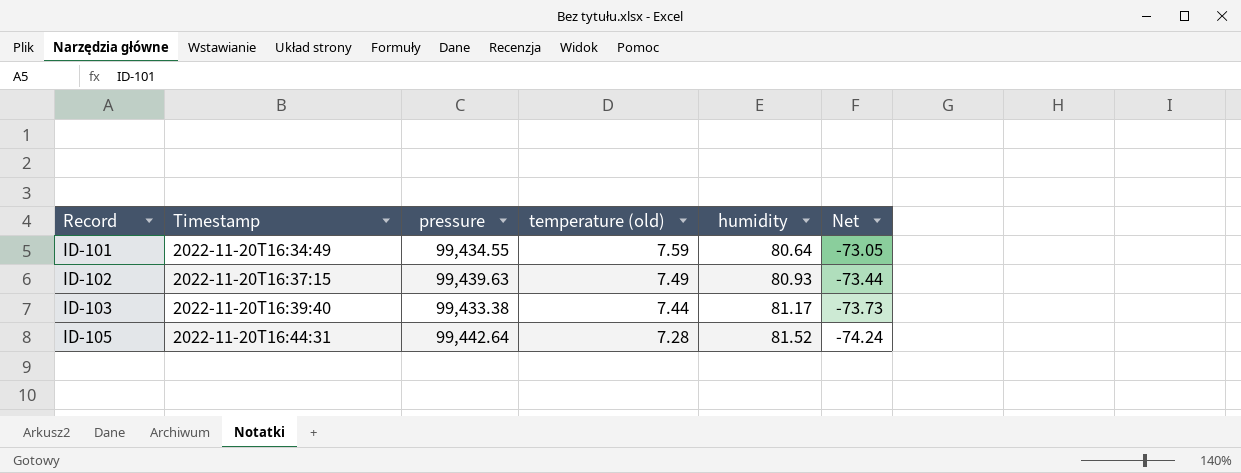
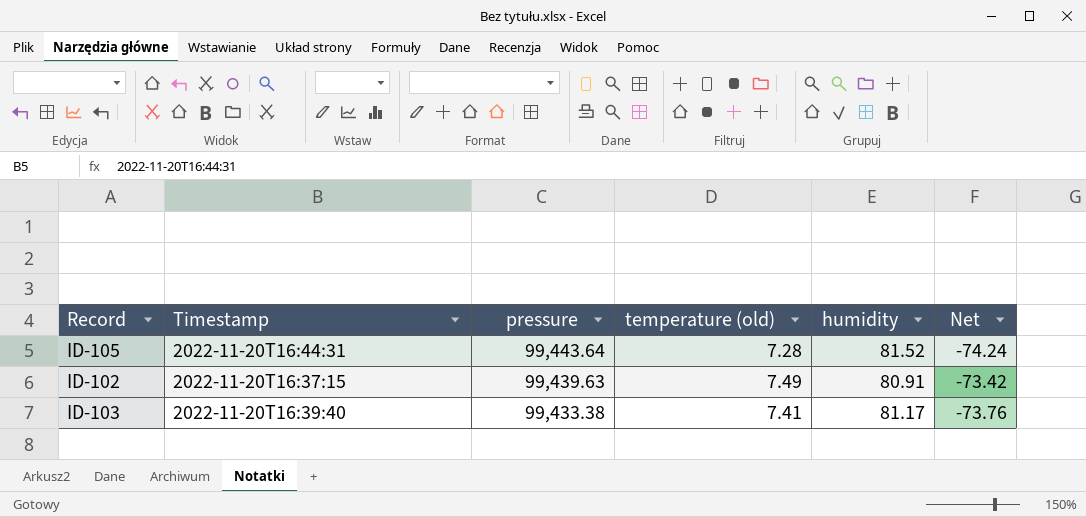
row order: Record ascending -> pressure descending
row ID-101: 2022-11-20T16:34:49 | 99,434.55 | 7.59 | 80.64 | -73.05 -> none
ID-105 | pressure: 99,442.64 -> 99,443.64
ID-102 | humidity: 80.93 -> 80.91
ID-102 | Net: -73.44 -> -73.42
ID-103 | temperature (old): 7.44 -> 7.41
ID-103 | Net: -73.73 -> -73.76

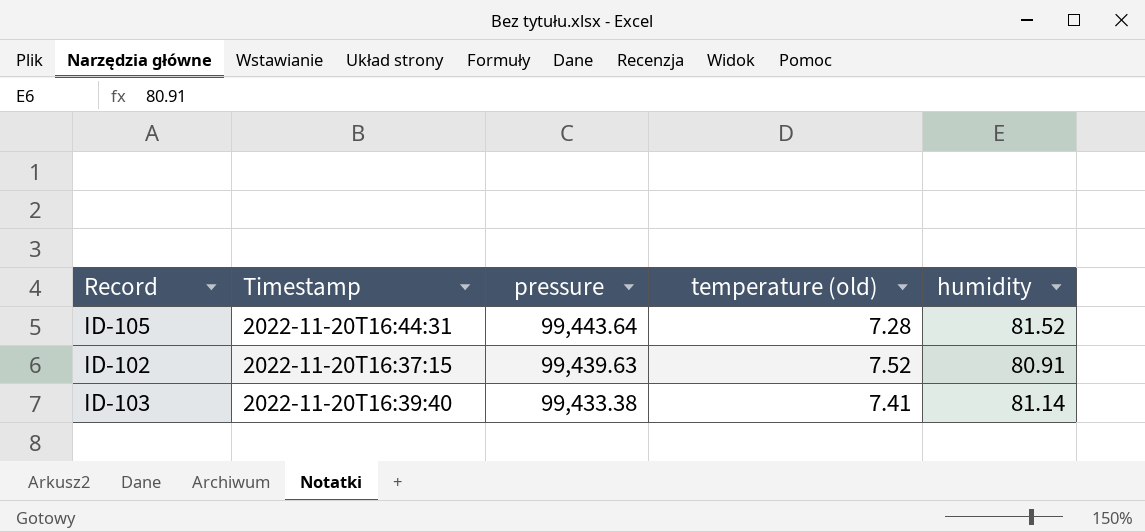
column Net | formula: [temperature (old)] - [humidity] -> none
ID-102 | temperature (old): 7.49 -> 7.52
ID-103 | humidity: 81.17 -> 81.14

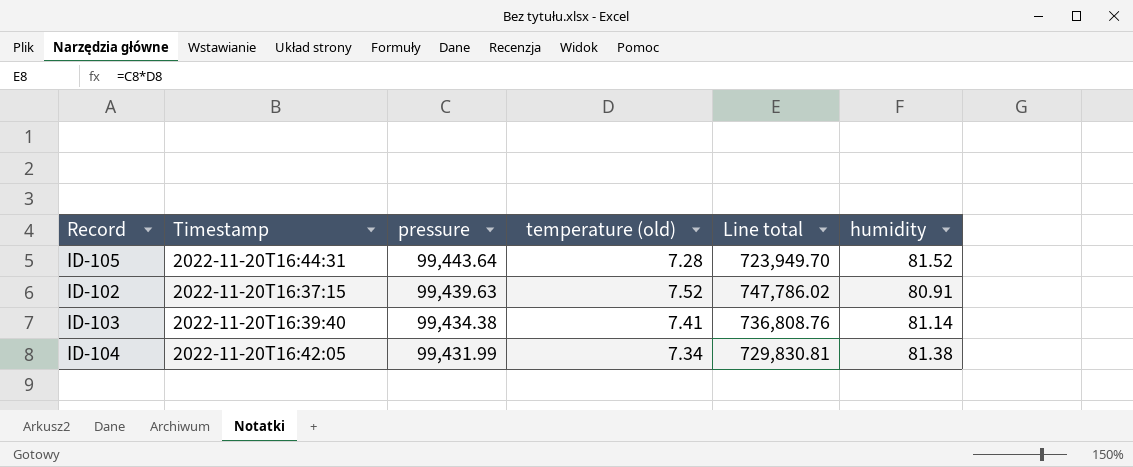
column Line total | formula: none -> [pressure] * [temperature (old)]
ID-103 | pressure: 99,433.38 -> 99,434.38
row ID-104: none -> 2022-11-20T16:42:05 | 99,431.99 | 7.34 | 729,830.81 | 81.38

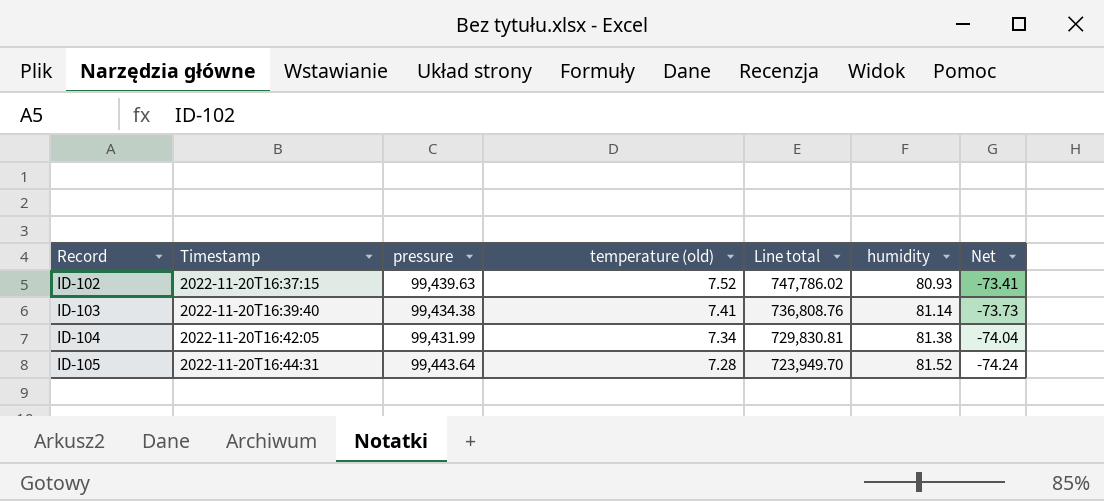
row order: pressure descending -> Record ascending
column Net | formula: none -> [temperature (old)] - [humidity]
ID-102 | humidity: 80.91 -> 80.93

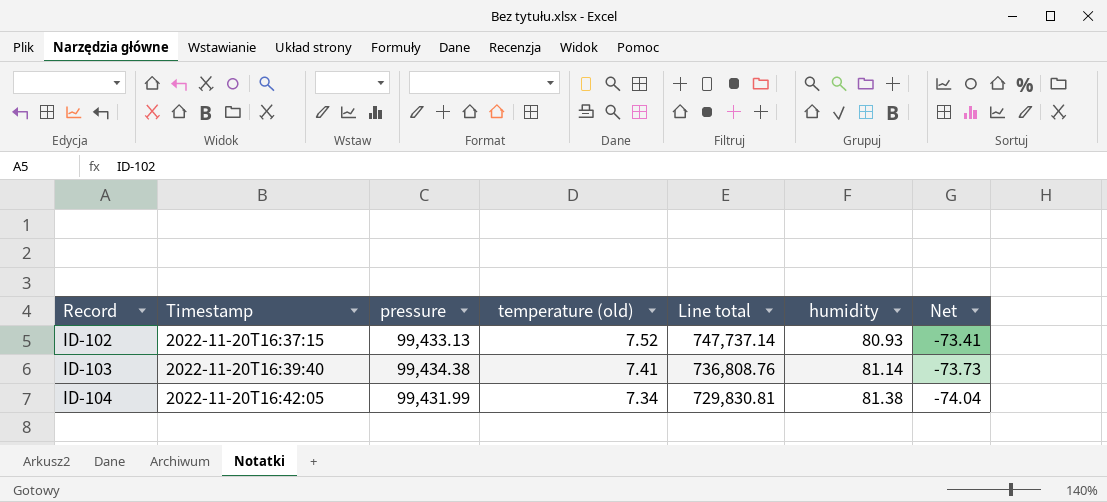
row ID-105: 2022-11-20T16:44:31 | 99,443.64 | 7.28 | 723,949.70 | 81.52 | -74.24 -> none
ID-102 | pressure: 99,439.63 -> 99,433.13
ID-102 | Line total: 747,786.02 -> 747,737.14

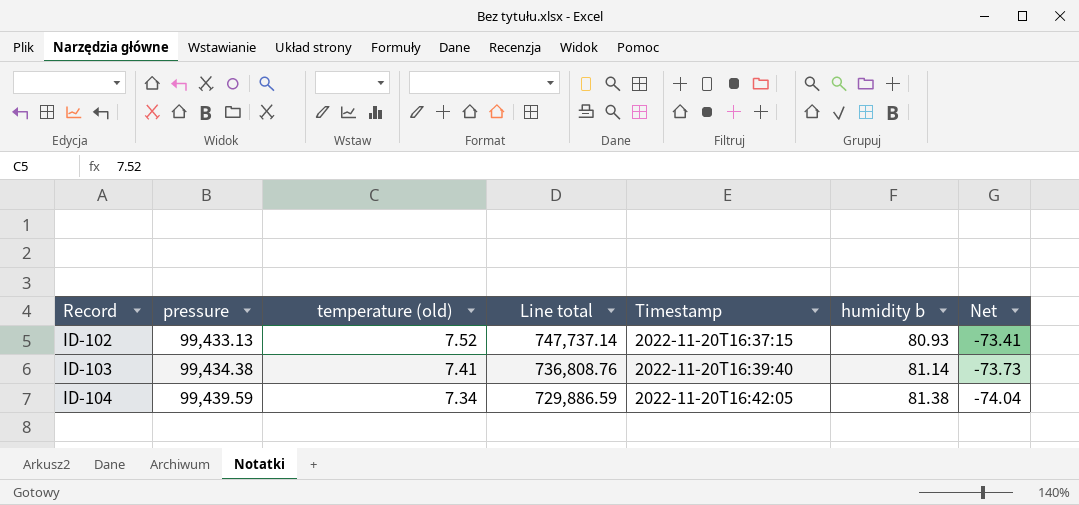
column Timestamp | position: 2 -> 5
column name: humidity -> humidity b
ID-104 | pressure: 99,431.99 -> 99,439.59
ID-104 | Line total: 729,830.81 -> 729,886.59

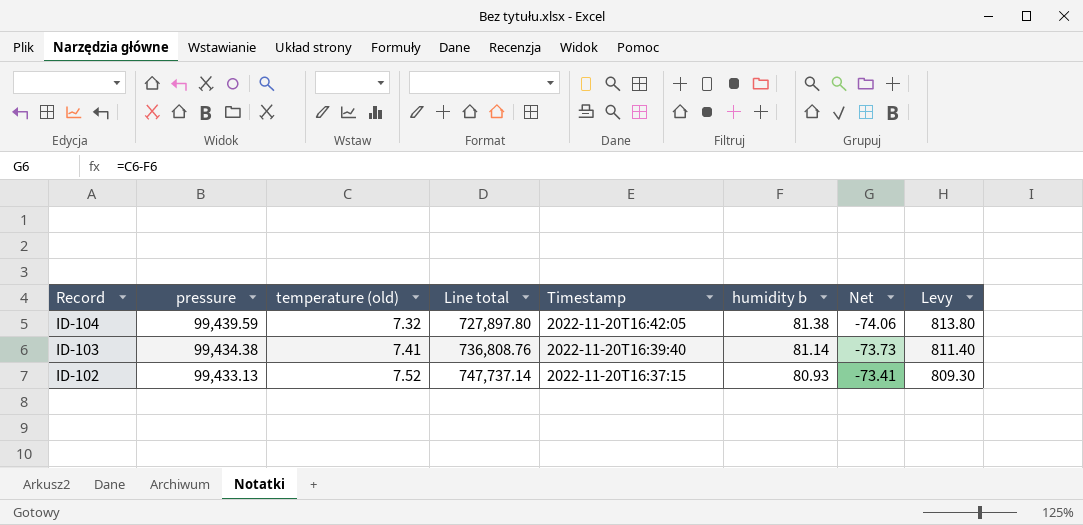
row order: Record ascending -> Record descending
column Levy | formula: none -> [humidity b] * 10
ID-104 | temperature (old): 7.34 -> 7.32
ID-104 | Line total: 729,886.59 -> 727,897.80
ID-104 | Net: -74.04 -> -74.06

